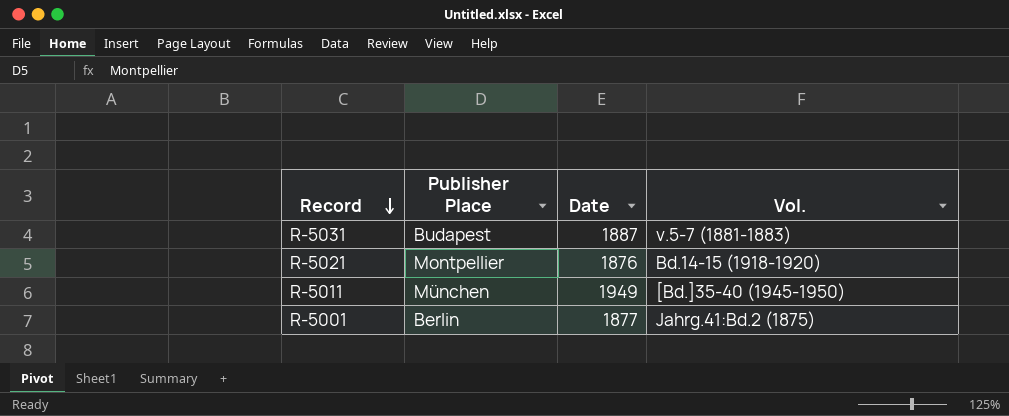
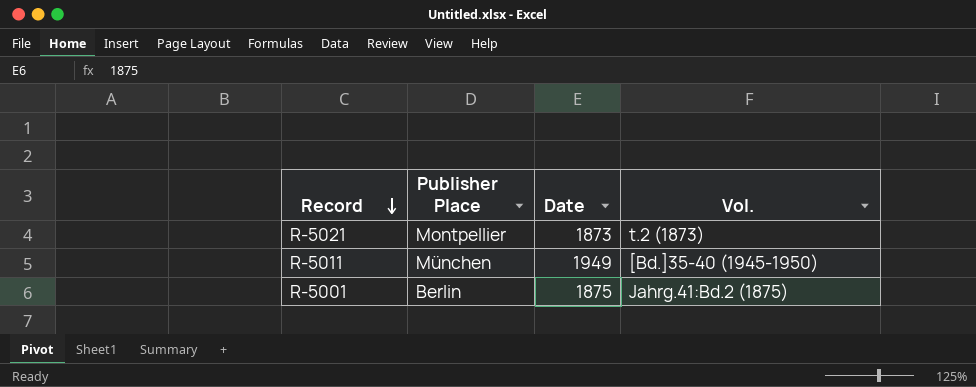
row R-5031: Budapest | 1887 | v.5-7 (1881-1883) -> none
R-5021 | Date: 1876 -> 1873
R-5021 | Vol.: Bd.14-15 (1918-1920) -> t.2 (1873)
R-5001 | Date: 1877 -> 1875

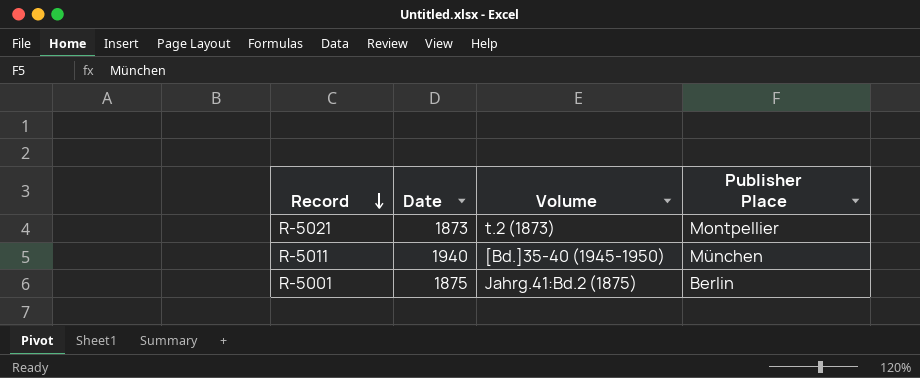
column name: Vol. -> Volume
column Publisher Place | position: 2 -> 4
R-5011 | Date: 1949 -> 1940

